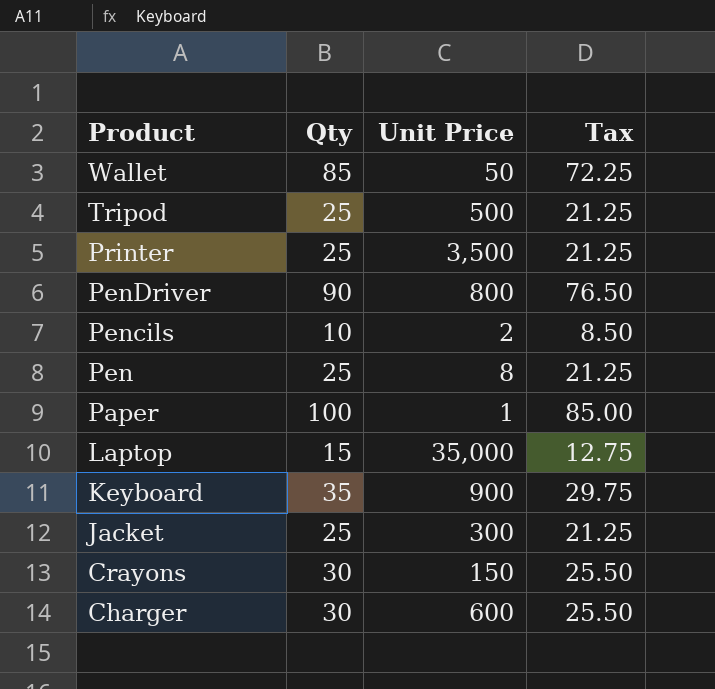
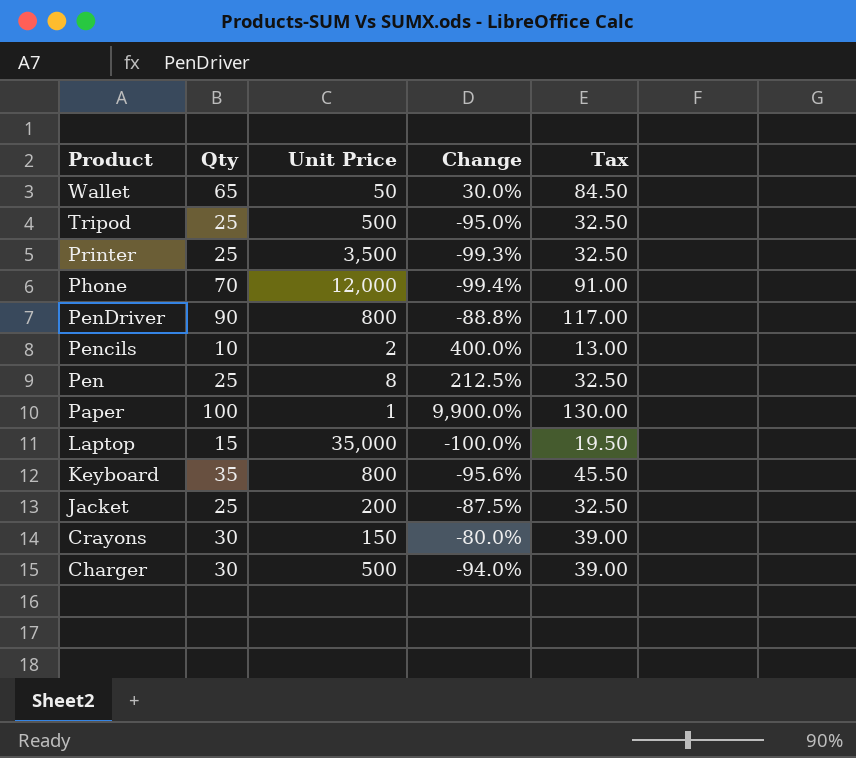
column Change | formula: none -> ([Qty] - [Unit Price]) / [Unit Price]
column Tax | formula: [Qty] * 0.85 -> [Qty] * 1.3
Wallet | Qty: 85 -> 65
row Phone: none -> 70 | 12,000 | -99.4% | 91.00
Keyboard | Unit Price: 900 -> 800
Jacket | Unit Price: 300 -> 200
Charger | Unit Price: 600 -> 500

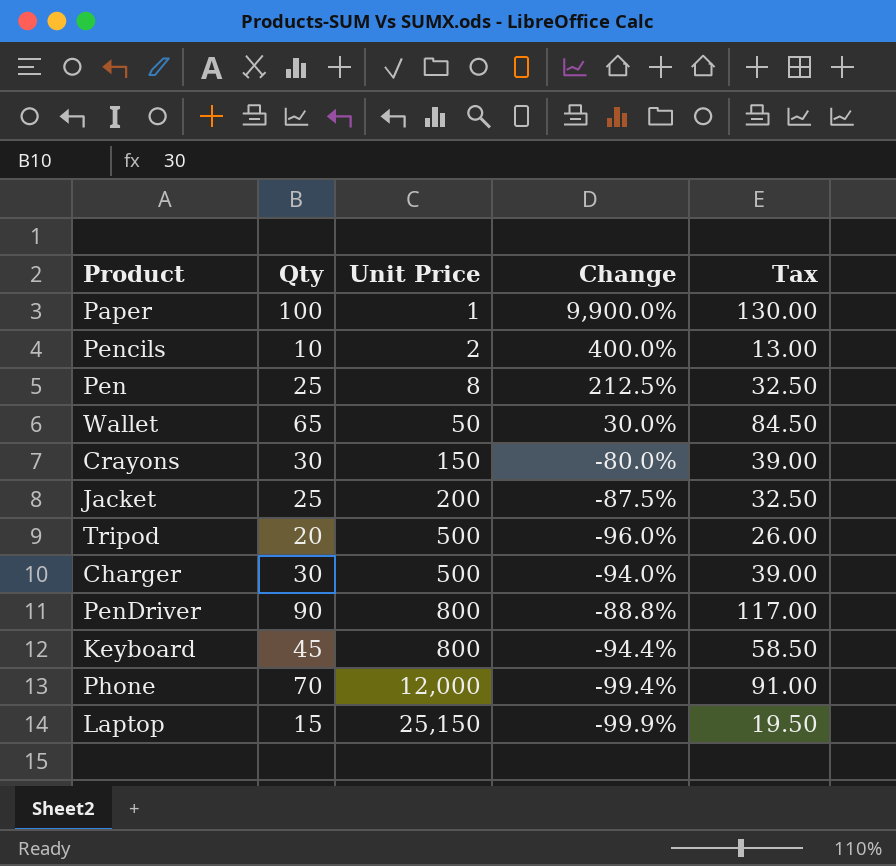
row order: Product descending -> Unit Price ascending
row Printer: 25 | 3,500 | -99.3% | 32.50 -> none
Tripod | Qty: 25 -> 20
Tripod | Change: -95.0% -> -96.0%
Tripod | Tax: 32.50 -> 26.00
Keyboard | Qty: 35 -> 45
Keyboard | Change: -95.6% -> -94.4%
Keyboard | Tax: 45.50 -> 58.50
Laptop | Unit Price: 35,000 -> 25,150
Laptop | Change: -100.0% -> -99.9%

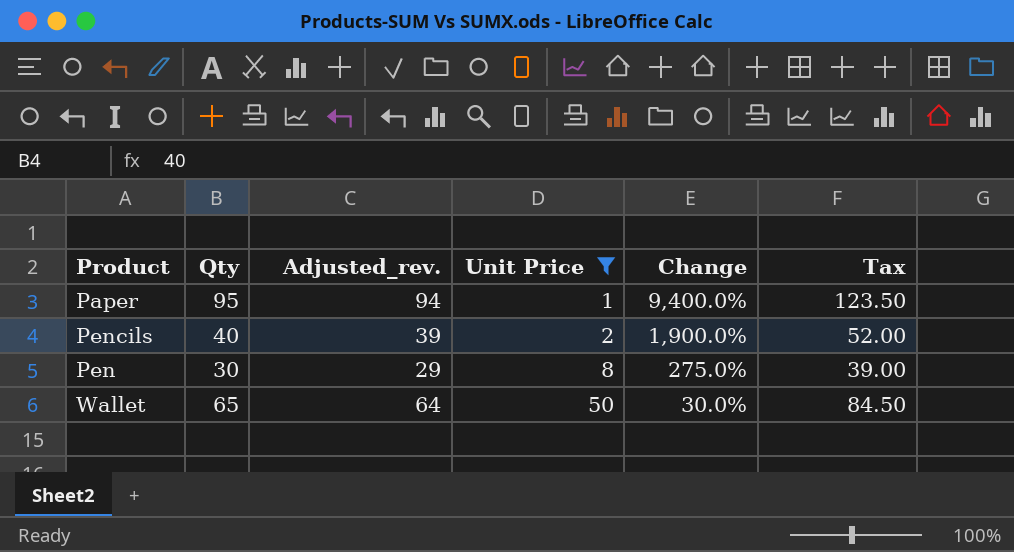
filter: none -> Unit Price <= 50
column Adjusted_rev. | formula: none -> [Qty] - 1
Paper | Qty: 100 -> 95
Paper | Change: 9,900.0% -> 9,400.0%
Paper | Tax: 130.00 -> 123.50
Pencils | Qty: 10 -> 40
Pencils | Change: 400.0% -> 1,900.0%
Pencils | Tax: 13.00 -> 52.00
Pen | Qty: 25 -> 30
Pen | Change: 212.5% -> 275.0%
Pen | Tax: 32.50 -> 39.00

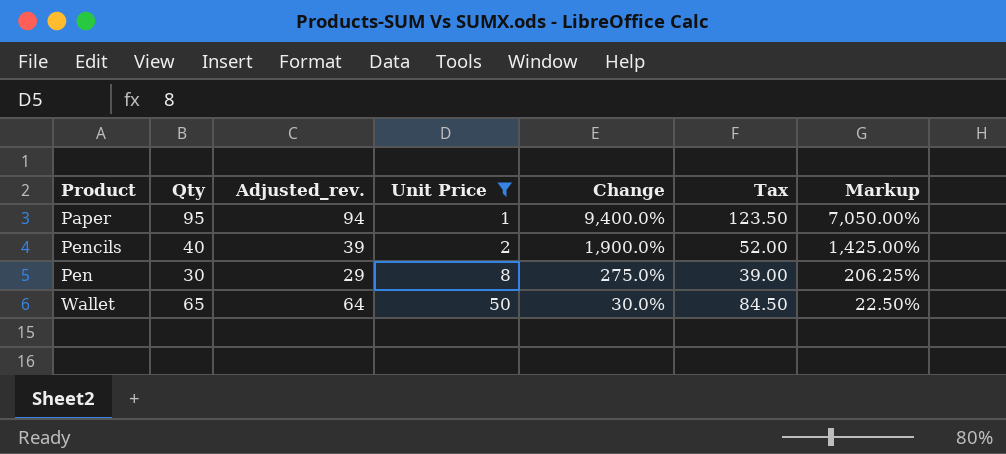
column Markup | formula: none -> [Change] * 0.75

